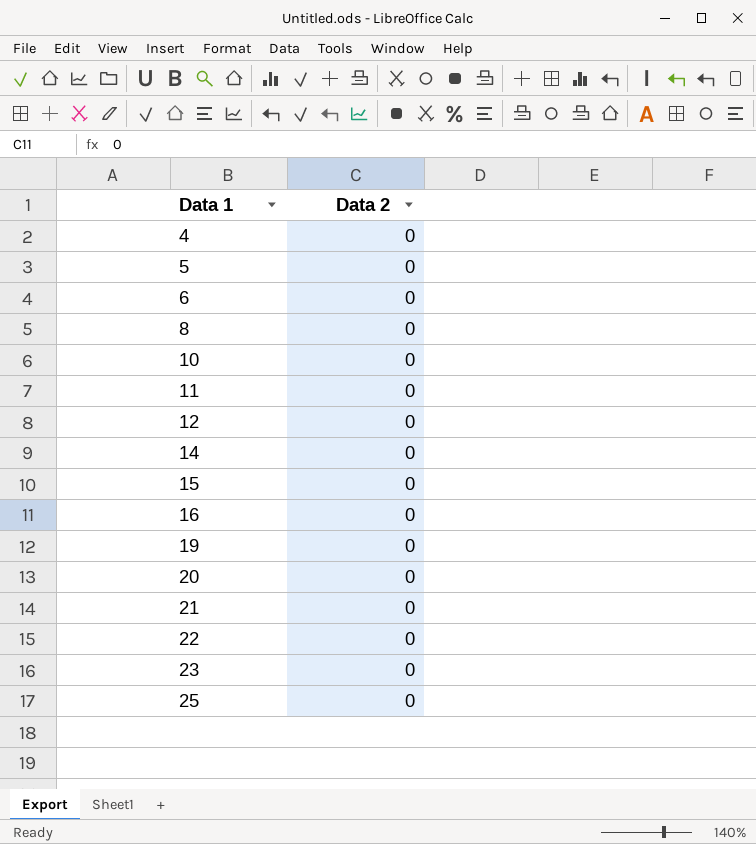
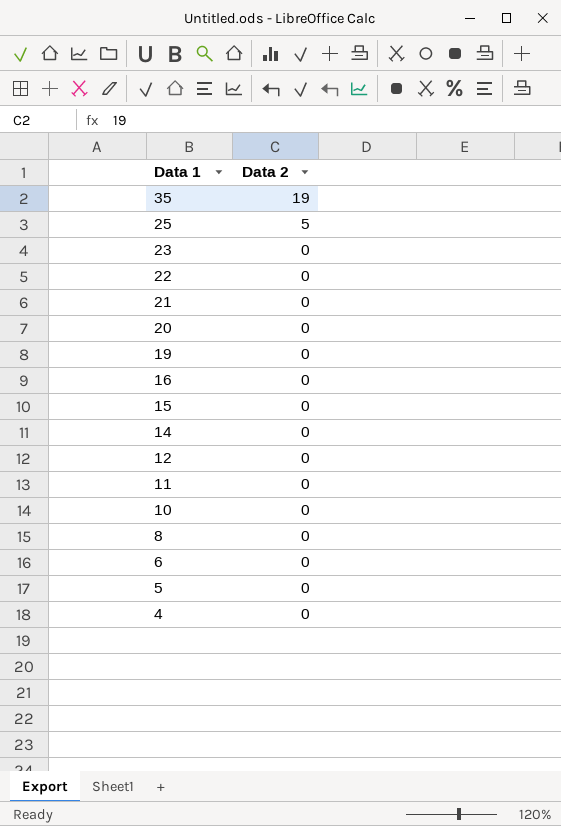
row order: Data 1 ascending -> Data 1 descending
row 35: none -> 19
25 | Data 2: 0 -> 5

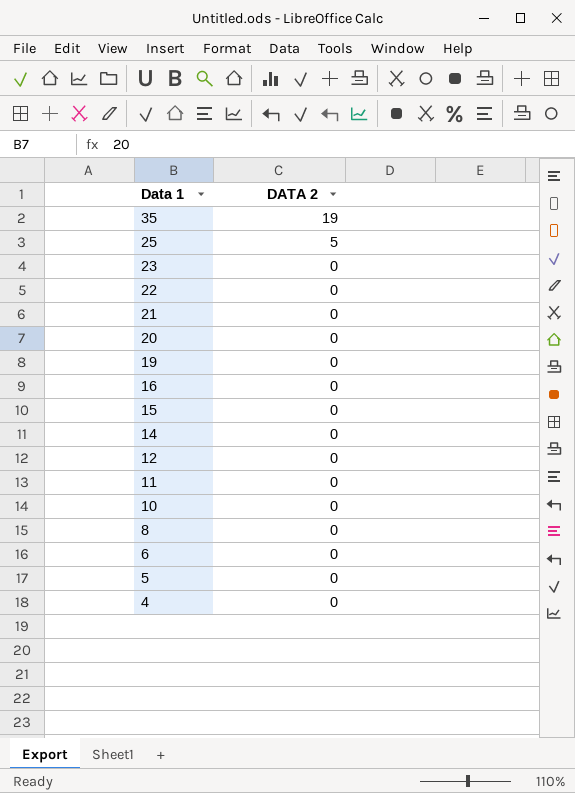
column name: Data 2 -> DATA 2

